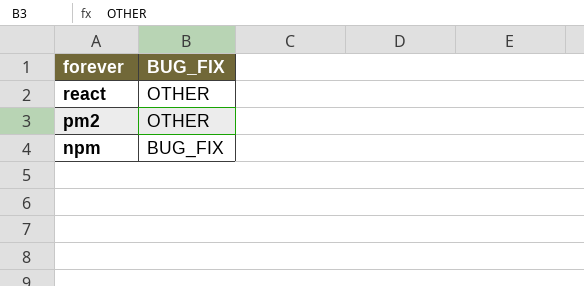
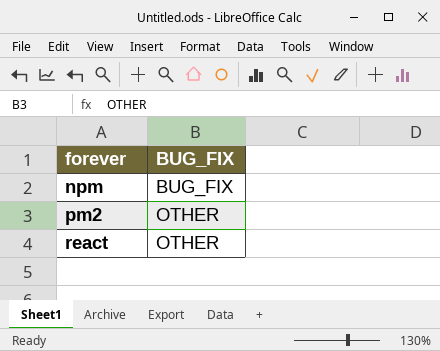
row order: forever descending -> forever ascending

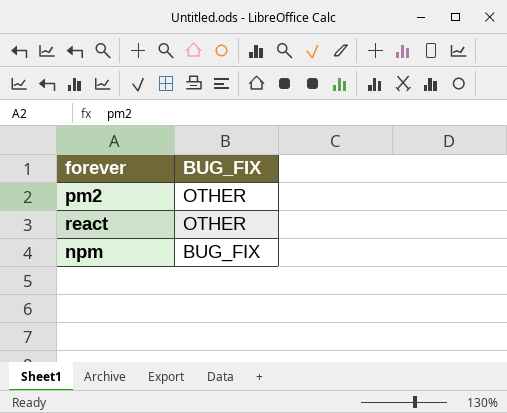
row order: forever ascending -> BUG_FIX descending

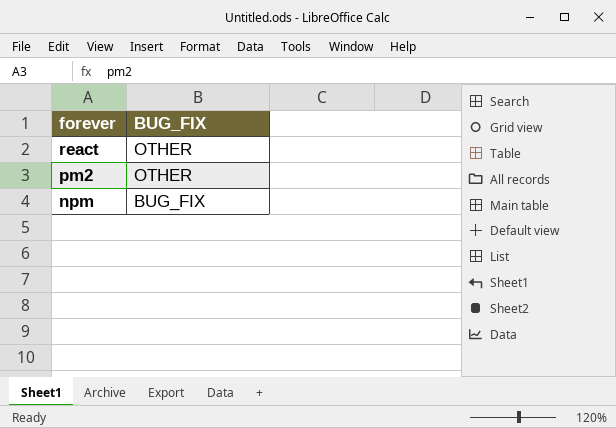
row order: BUG_FIX descending -> forever descending

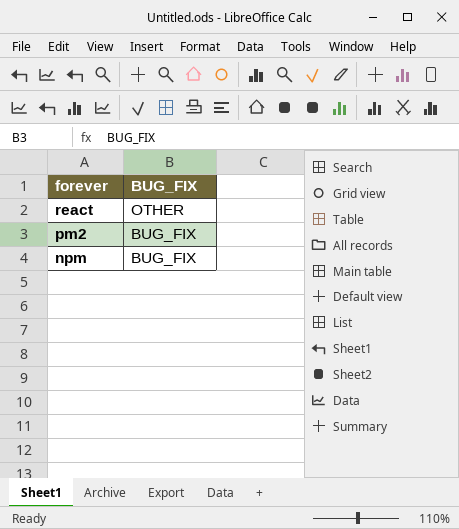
pm2 | BUG_FIX: OTHER -> BUG_FIX

